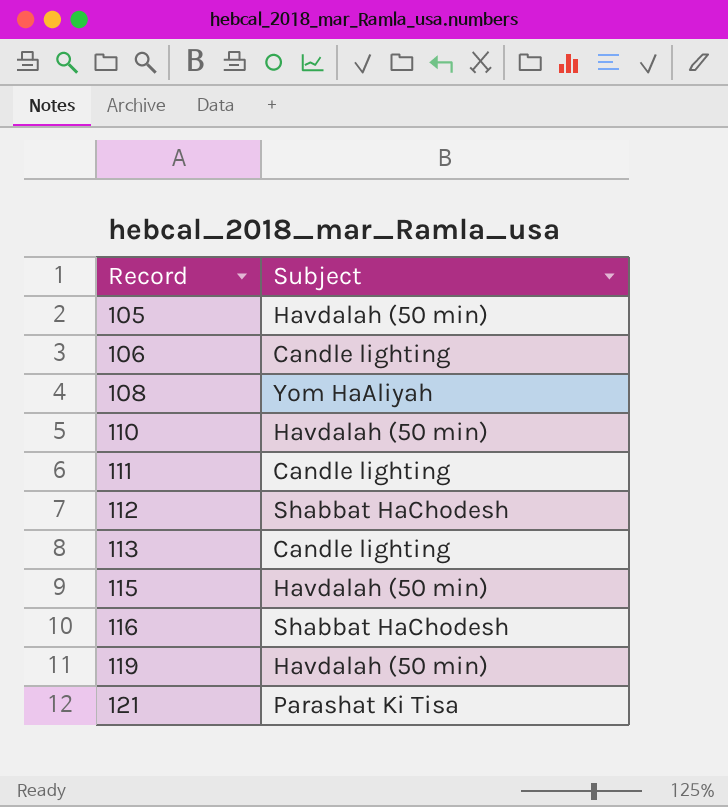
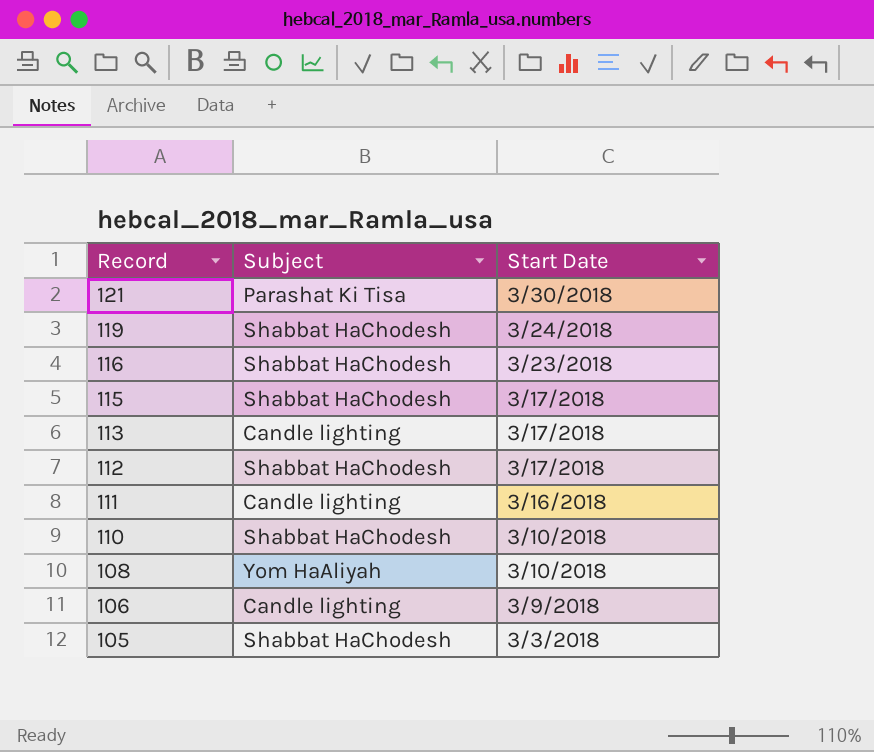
row order: Record ascending -> Record descending
column Start Date | position: none -> 3
119 | Subject: Havdalah (50 min) -> Shabbat HaChodesh
115 | Subject: Havdalah (50 min) -> Shabbat HaChodesh
110 | Subject: Havdalah (50 min) -> Shabbat HaChodesh
105 | Subject: Havdalah (50 min) -> Shabbat HaChodesh

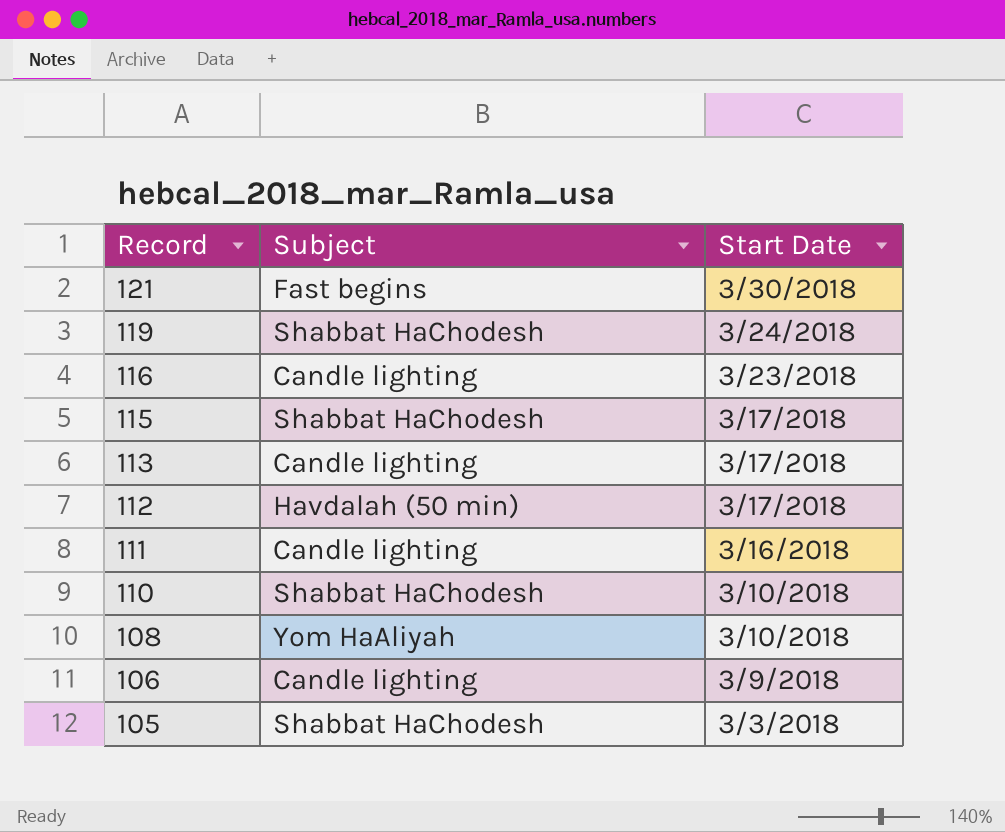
121 | Subject: Parashat Ki Tisa -> Fast begins
116 | Subject: Shabbat HaChodesh -> Candle lighting
112 | Subject: Shabbat HaChodesh -> Havdalah (50 min)

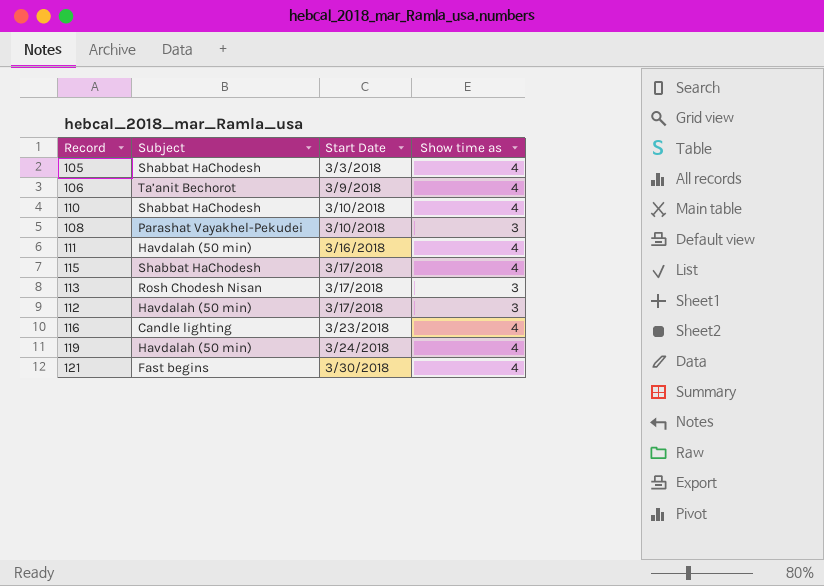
row order: Record descending -> Start Date ascending
column Show time as | position: none -> 4
106 | Subject: Candle lighting -> Ta’anit Bechorot
108 | Subject: Yom HaAliyah -> Parashat Vayakhel-Pekudei
111 | Subject: Candle lighting -> Havdalah (50 min)
113 | Subject: Candle lighting -> Rosh Chodesh Nisan
119 | Subject: Shabbat HaChodesh -> Havdalah (50 min)

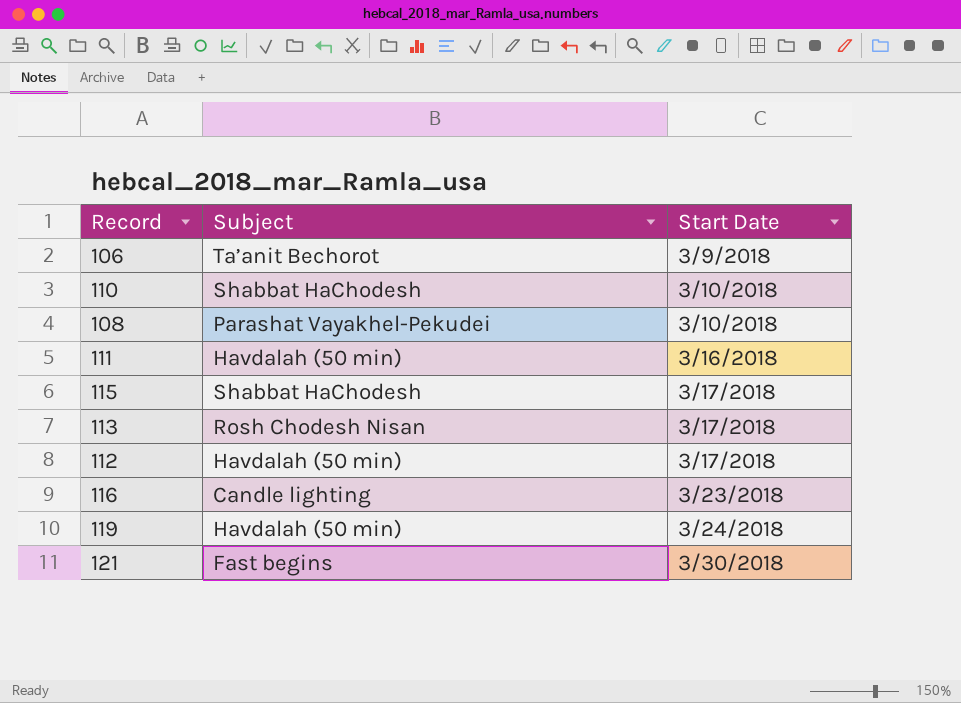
column Show time as | position: 4 -> none
row 105: Shabbat HaChodesh | 3/3/2018 | 4 -> none

